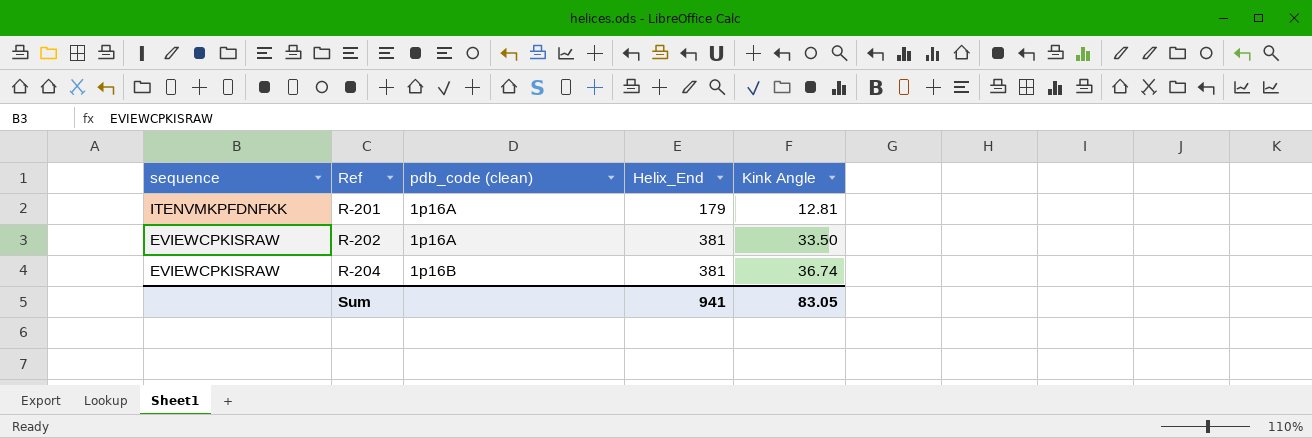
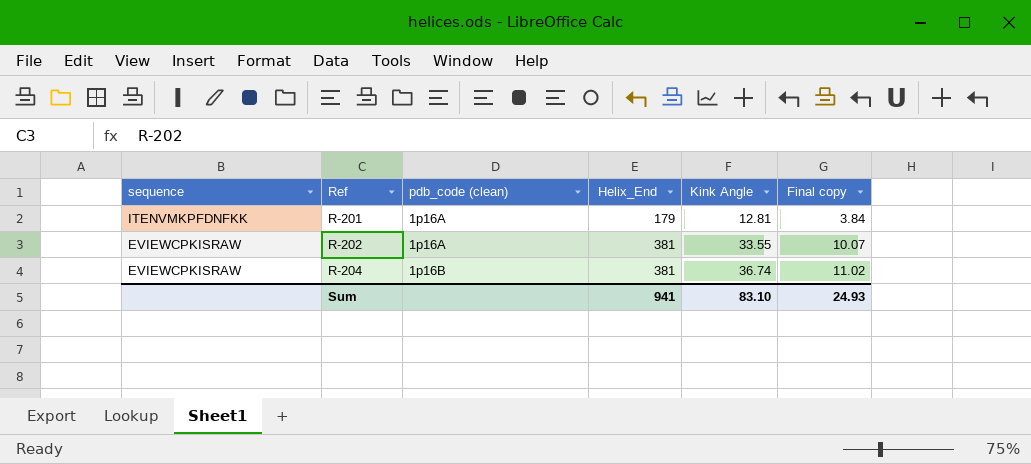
column Final copy | formula: none -> [Kink Angle] * 0.3
R-202 | Kink Angle: 33.50 -> 33.55
Sum | Kink Angle: 83.05 -> 83.10

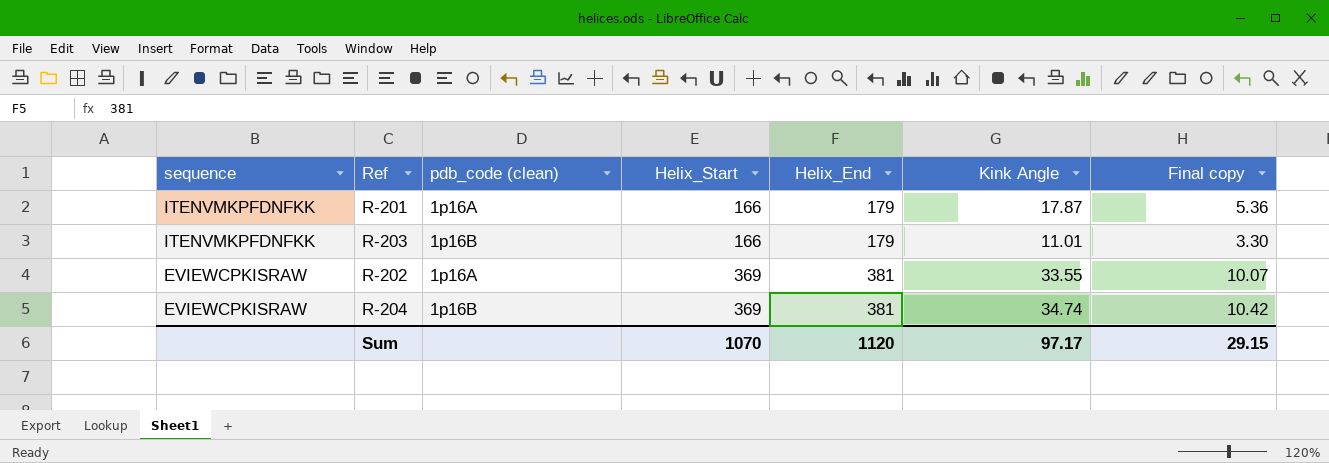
column Helix_Start | position: none -> 4
R-201 | Kink Angle: 12.81 -> 17.87
R-201 | Final copy: 3.84 -> 5.36
row R-203: none -> ITENVMKPFDNFKK | 1p16B | 166 | 179 | 11.01 | 3.30
R-204 | Kink Angle: 36.74 -> 34.74
R-204 | Final copy: 11.02 -> 10.42
Sum | Helix_End: 941 -> 1120
Sum | Kink Angle: 83.10 -> 97.17
Sum | Final copy: 24.93 -> 29.15

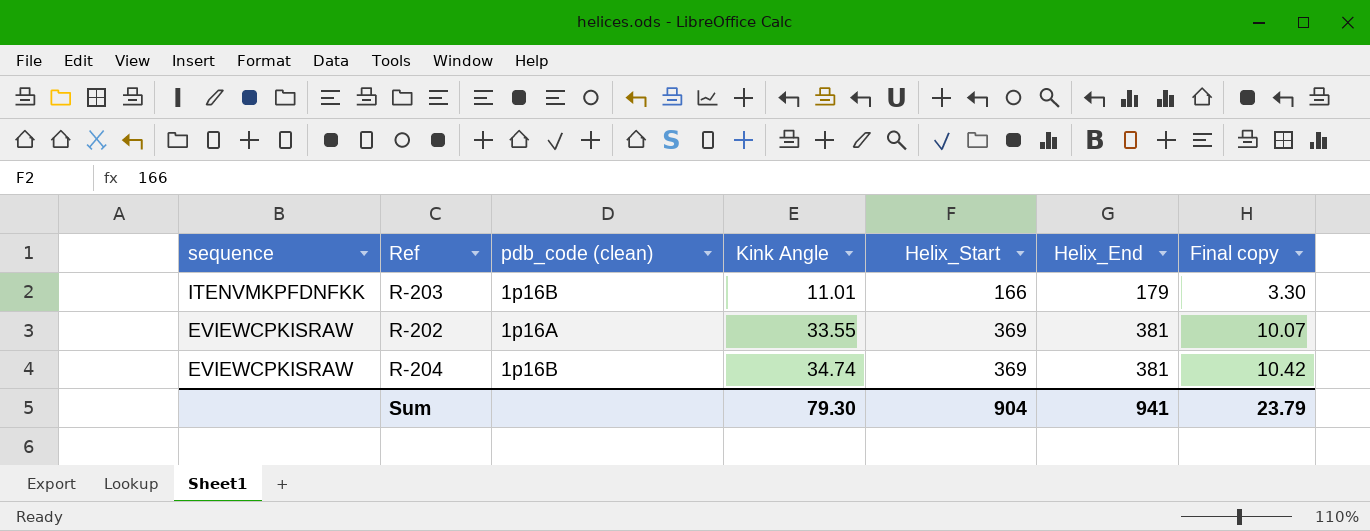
column Kink Angle | position: 6 -> 4
row R-201: ITENVMKPFDNFKK | 1p16A | 166 | 179 | 17.87 | 5.36 -> none
Sum | Kink Angle: 97.17 -> 79.30
Sum | Helix_Start: 1070 -> 904
Sum | Helix_End: 1120 -> 941
Sum | Final copy: 29.15 -> 23.79

